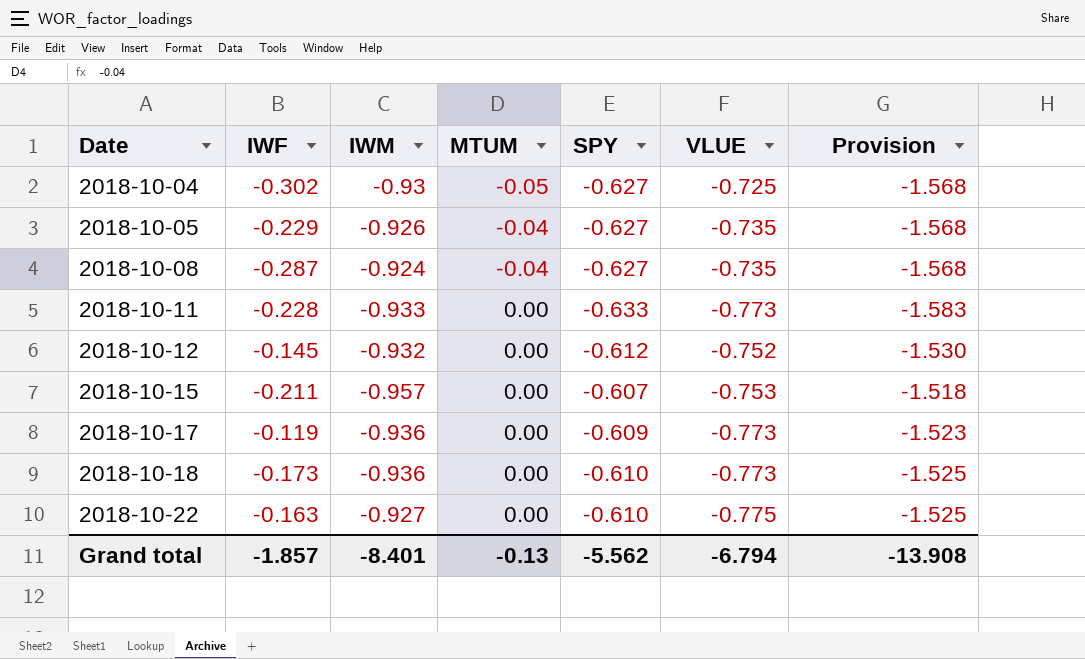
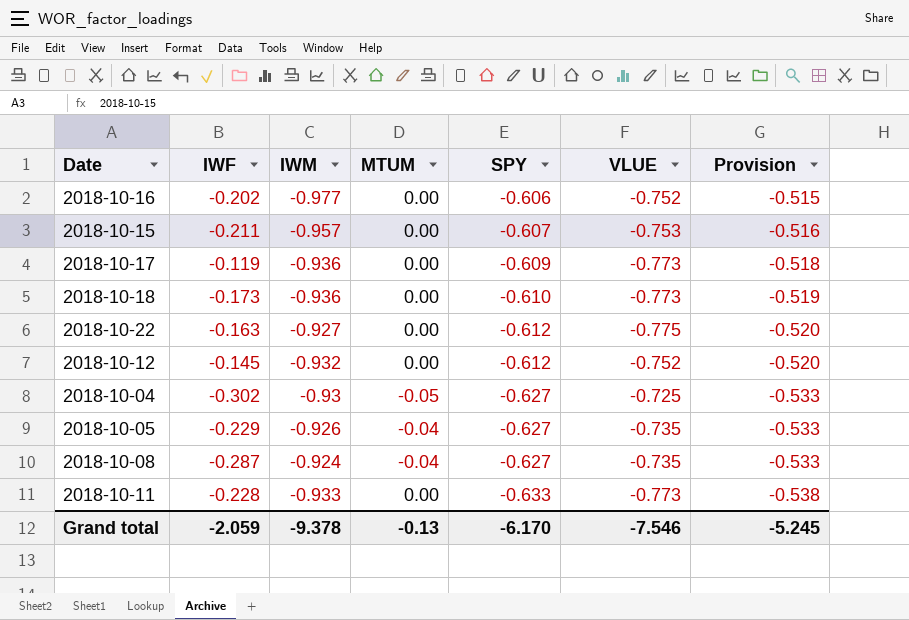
row order: Date ascending -> SPY descending
column Provision | formula: [SPY] * 2.5 -> [SPY] * 0.85
row 2018-10-16: none -> -0.202 | -0.977 | 0.00 | -0.606 | -0.752 | -0.515
2018-10-22 | SPY: -0.610 -> -0.612
Grand total | IWF: -1.857 -> -2.059
Grand total | IWM: -8.401 -> -9.378
Grand total | SPY: -5.562 -> -6.170
Grand total | VLUE: -6.794 -> -7.546
Grand total | Provision: -13.908 -> -5.245

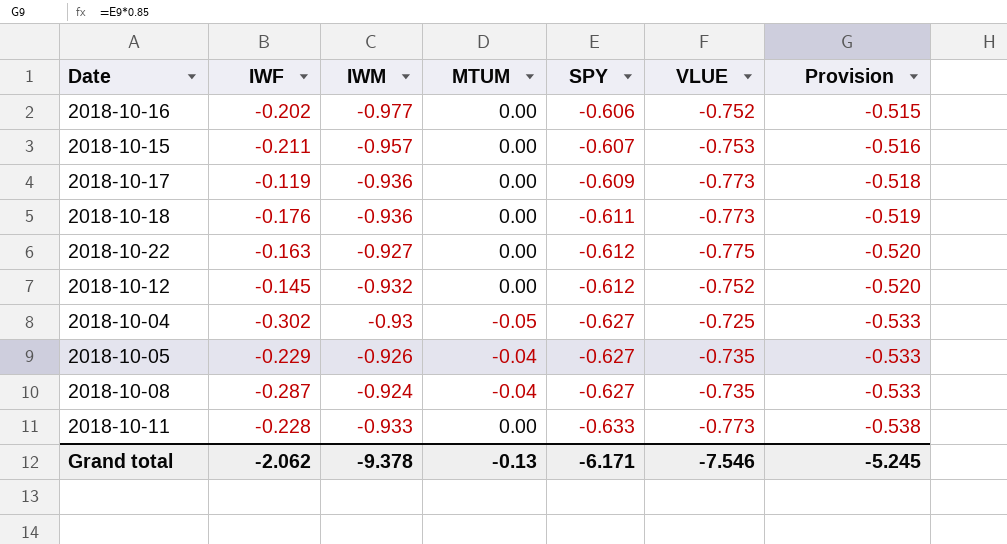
2018-10-18 | IWF: -0.173 -> -0.176
2018-10-18 | SPY: -0.610 -> -0.611
Grand total | IWF: -2.059 -> -2.062
Grand total | SPY: -6.170 -> -6.171

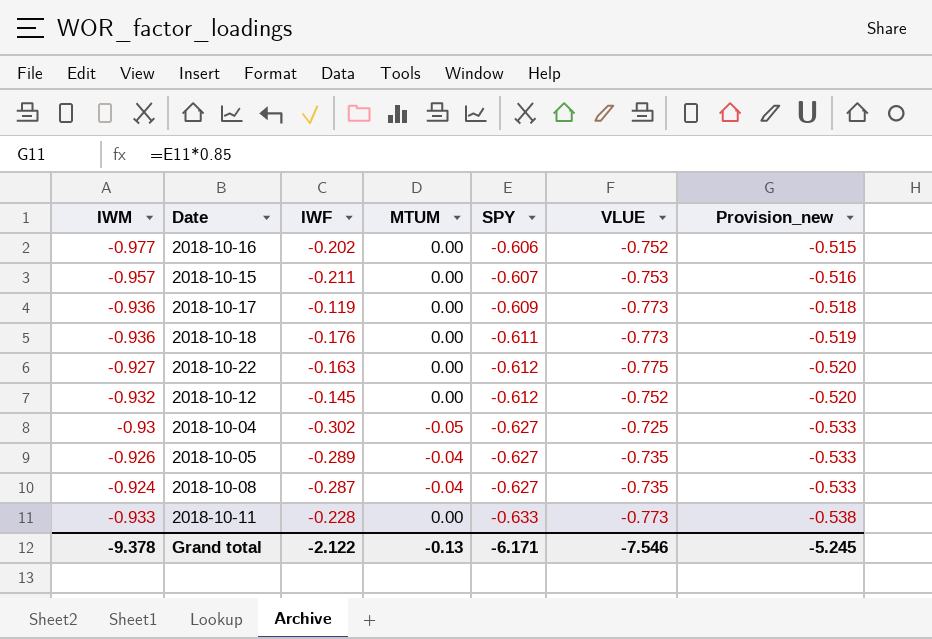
column IWM | position: 3 -> 1
column name: Provision -> Provision_new
2018-10-05 | IWF: -0.229 -> -0.289
Grand total | IWF: -2.062 -> -2.122

